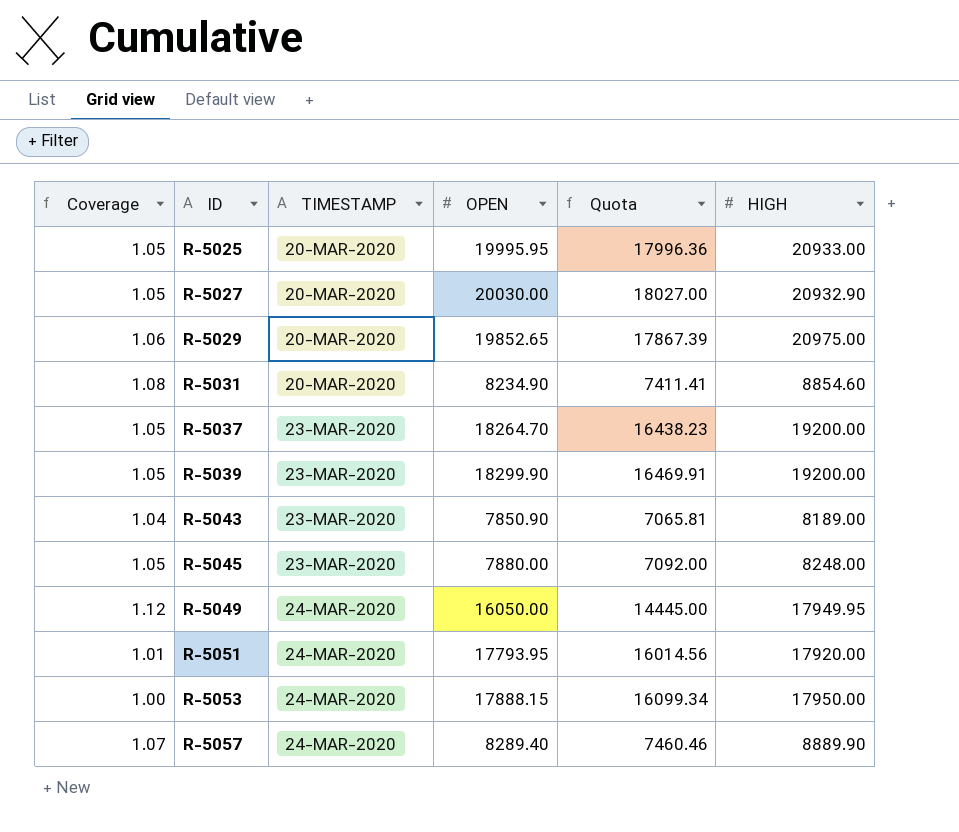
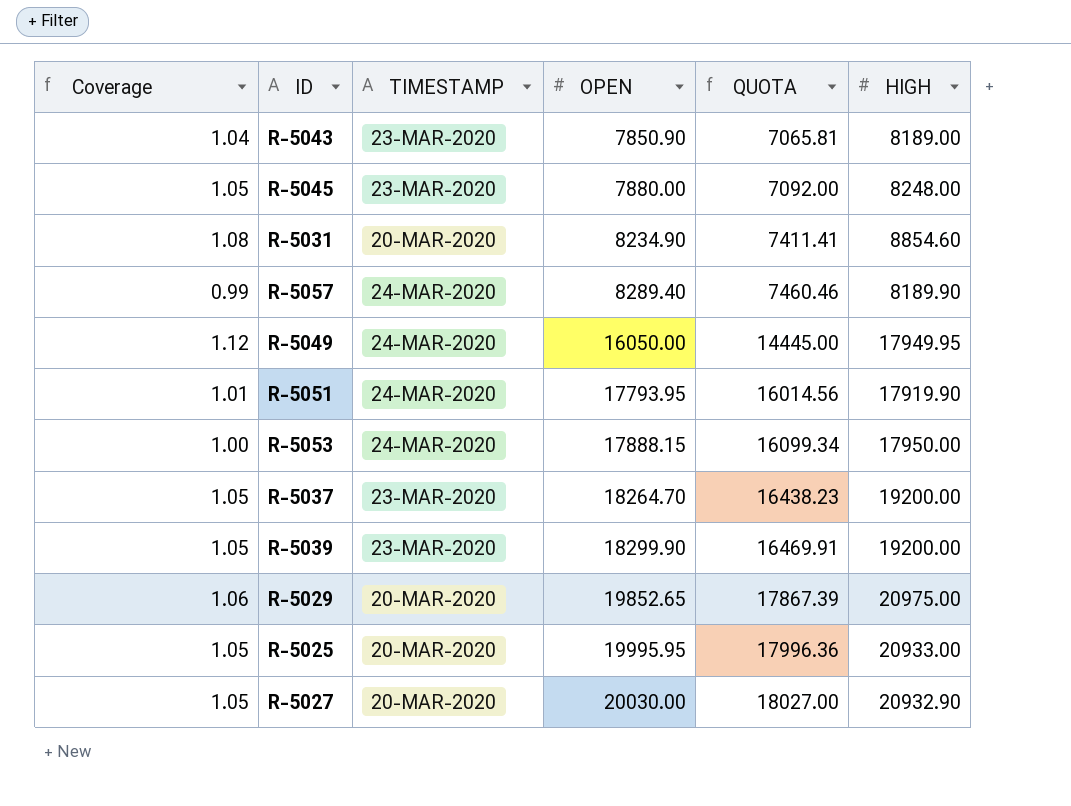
row order: ID ascending -> OPEN ascending
column name: Quota -> QUOTA
R-5057 | Coverage: 1.07 -> 0.99
R-5057 | HIGH: 8889.90 -> 8189.90
R-5051 | HIGH: 17920.00 -> 17919.90

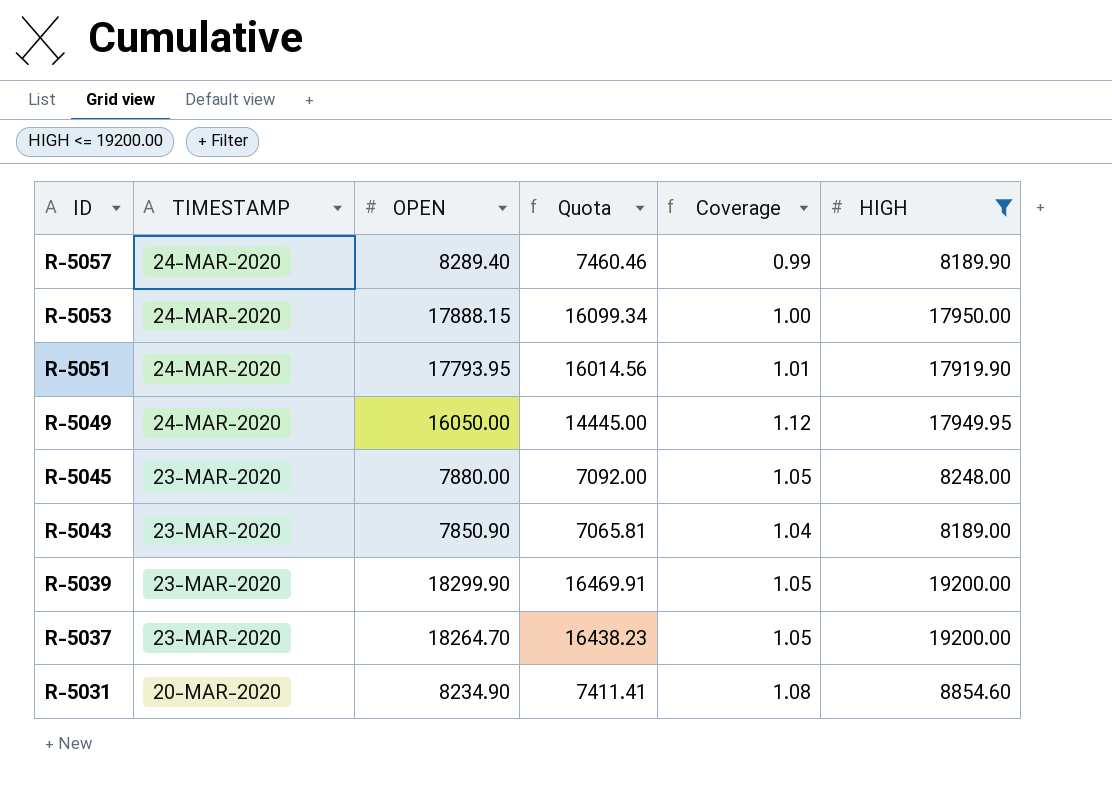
filter: none -> HIGH <= 19200.00
row order: OPEN ascending -> ID descending
column name: QUOTA -> Quota
column Coverage | position: 1 -> 5

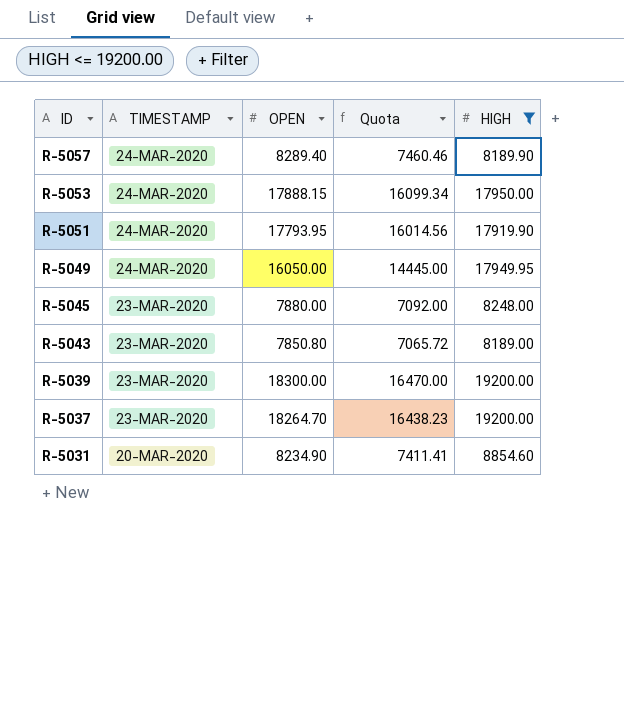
column Coverage | formula: [HIGH] / [OPEN] -> none
R-5043 | OPEN: 7850.90 -> 7850.80
R-5043 | Quota: 7065.81 -> 7065.72
R-5039 | OPEN: 18299.90 -> 18300.00
R-5039 | Quota: 16469.91 -> 16470.00

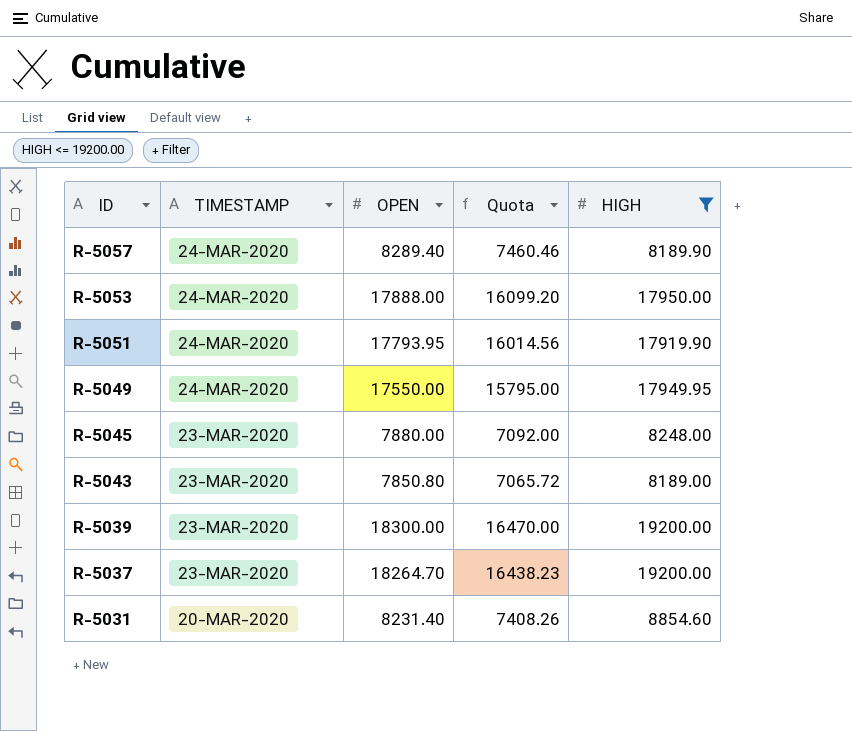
R-5053 | OPEN: 17888.15 -> 17888.00
R-5053 | Quota: 16099.34 -> 16099.20
R-5049 | OPEN: 16050.00 -> 17550.00
R-5049 | Quota: 14445.00 -> 15795.00
R-5031 | OPEN: 8234.90 -> 8231.40
R-5031 | Quota: 7411.41 -> 7408.26

